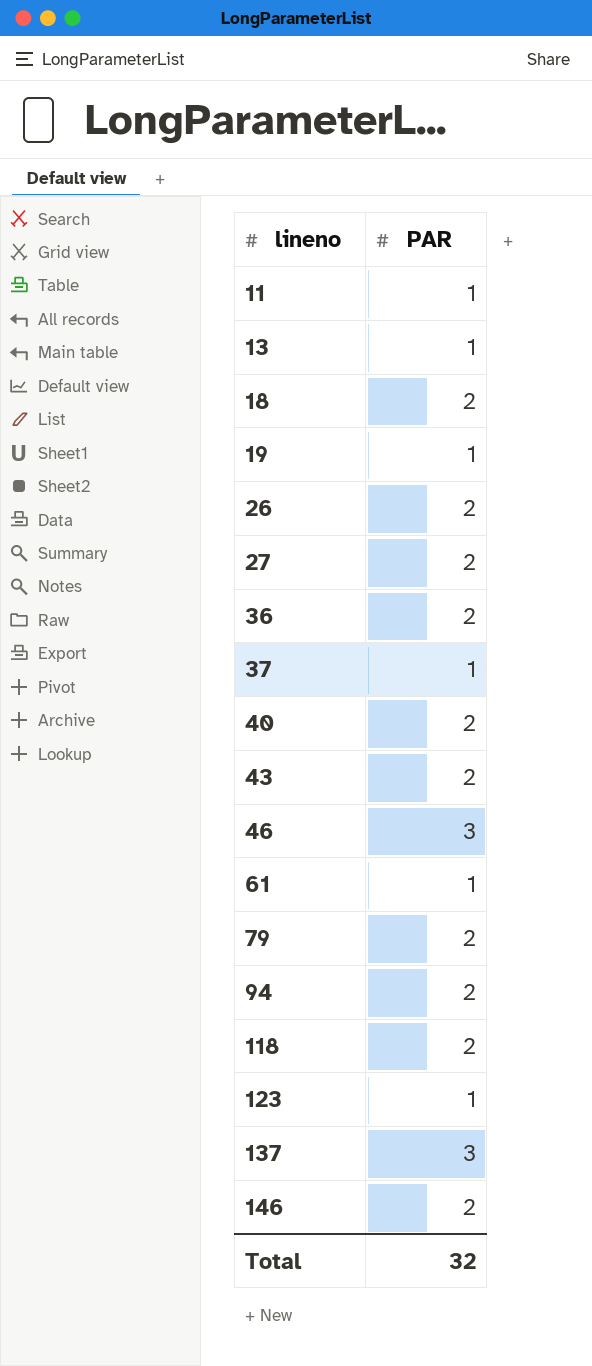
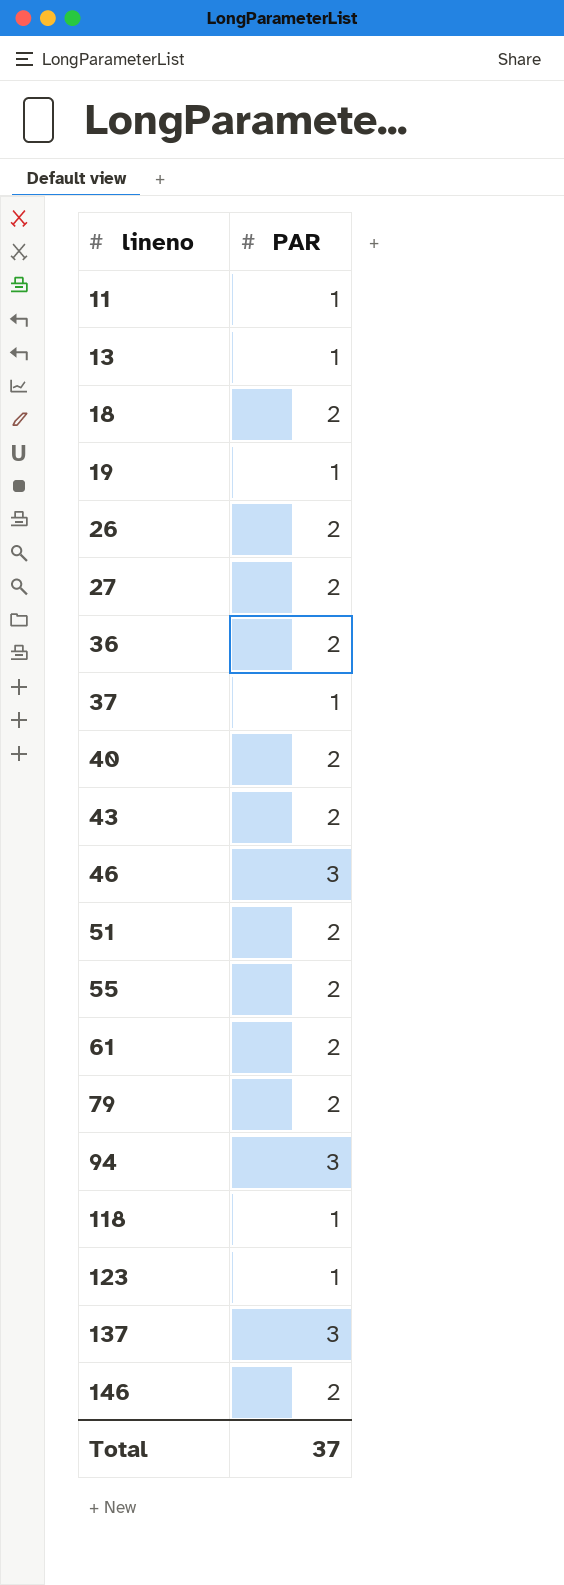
row 51: none -> 2
row 55: none -> 2
61 | PAR: 1 -> 2
94 | PAR: 2 -> 3
118 | PAR: 2 -> 1
Total | PAR: 32 -> 37

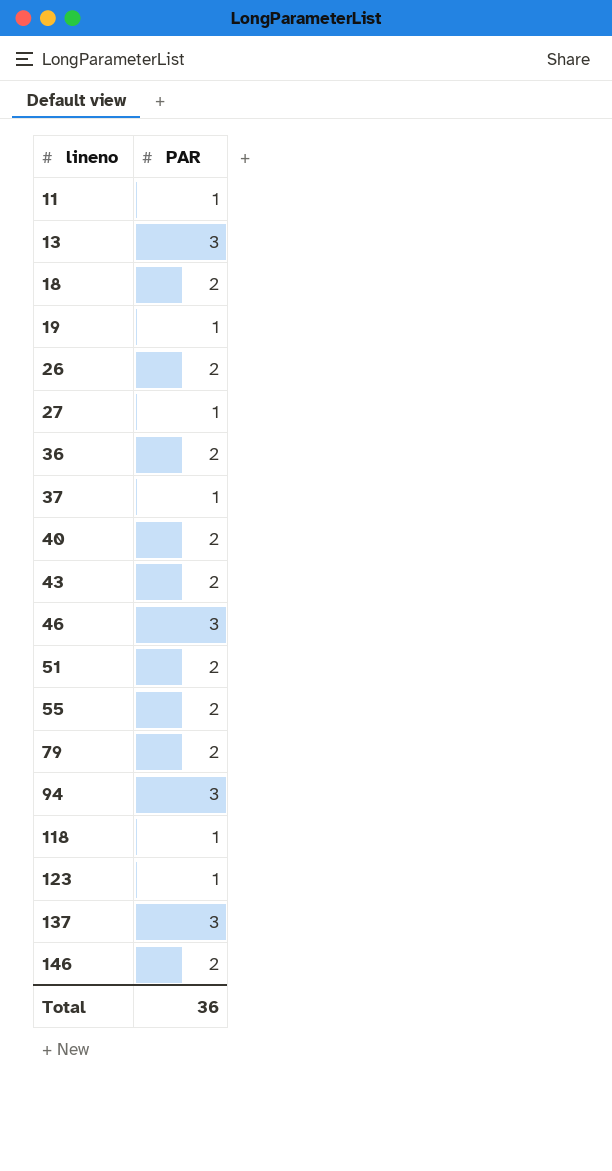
row 61: 2 -> none
13 | PAR: 1 -> 3
27 | PAR: 2 -> 1
Total | PAR: 37 -> 36

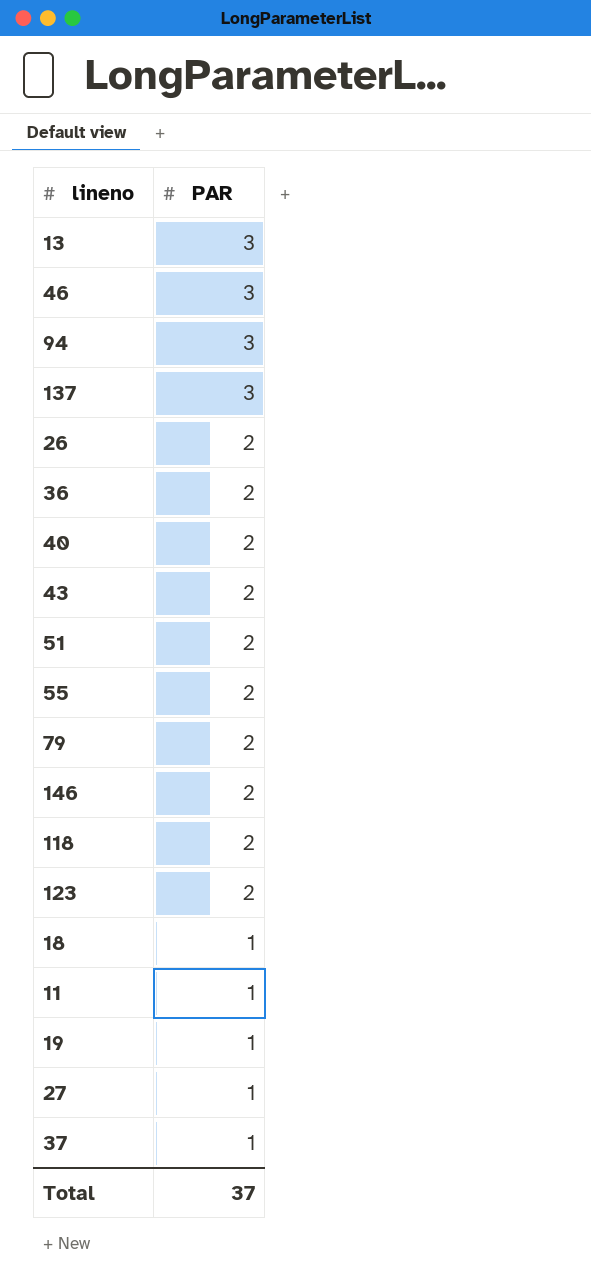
row order: lineno ascending -> PAR descending
118 | PAR: 1 -> 2
123 | PAR: 1 -> 2
18 | PAR: 2 -> 1
Total | PAR: 36 -> 37

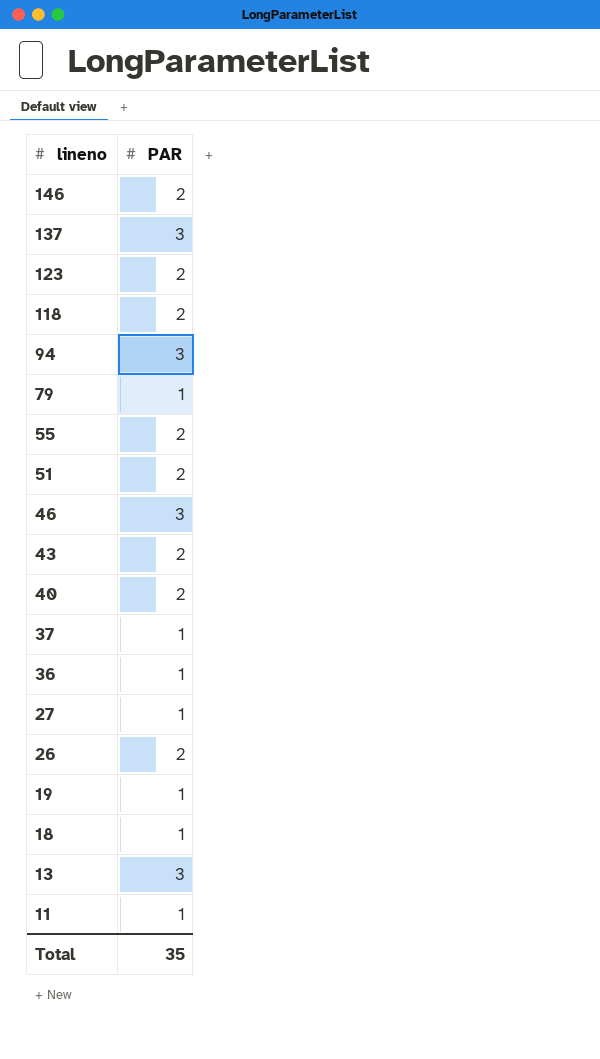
row order: PAR descending -> lineno descending
79 | PAR: 2 -> 1
36 | PAR: 2 -> 1
Total | PAR: 37 -> 35

